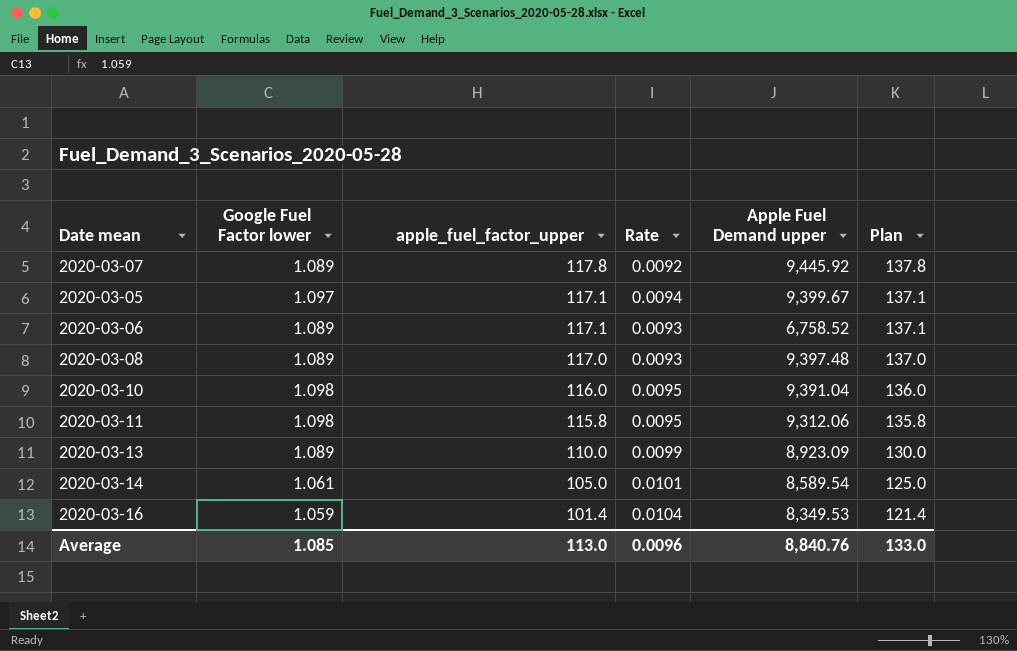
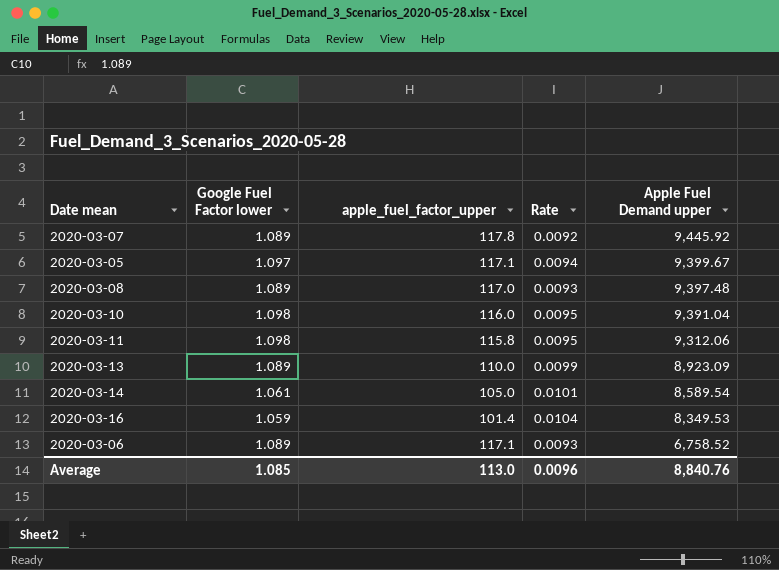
row order: apple_fuel_factor_upper descending -> Apple Fuel Demand upper descending
column Plan | formula: [apple_fuel_factor_upper] + 20 -> none

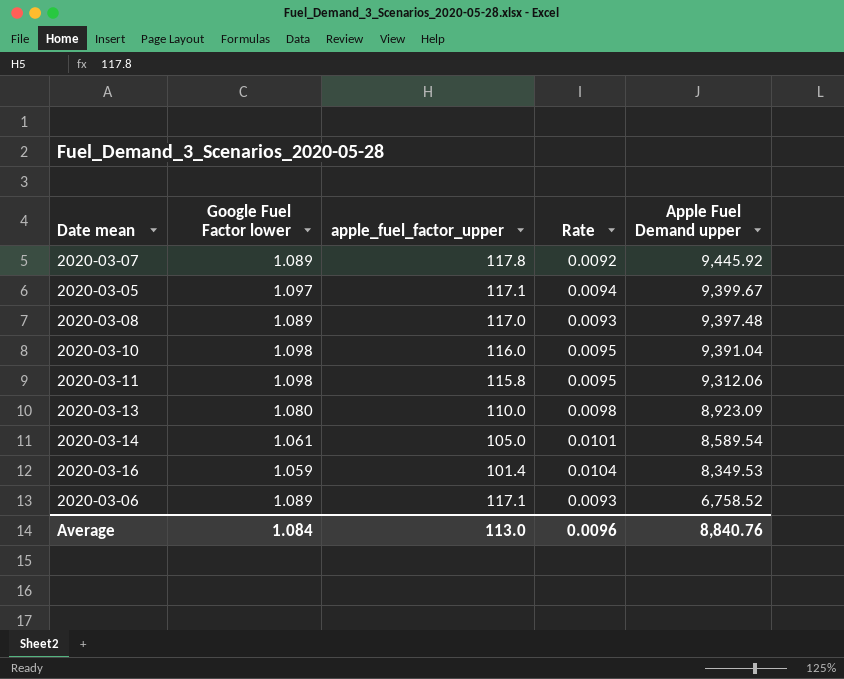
2020-03-13 | Google Fuel Factor lower: 1.089 -> 1.080
2020-03-13 | Rate: 0.0099 -> 0.0098
Average | Google Fuel Factor lower: 1.085 -> 1.084

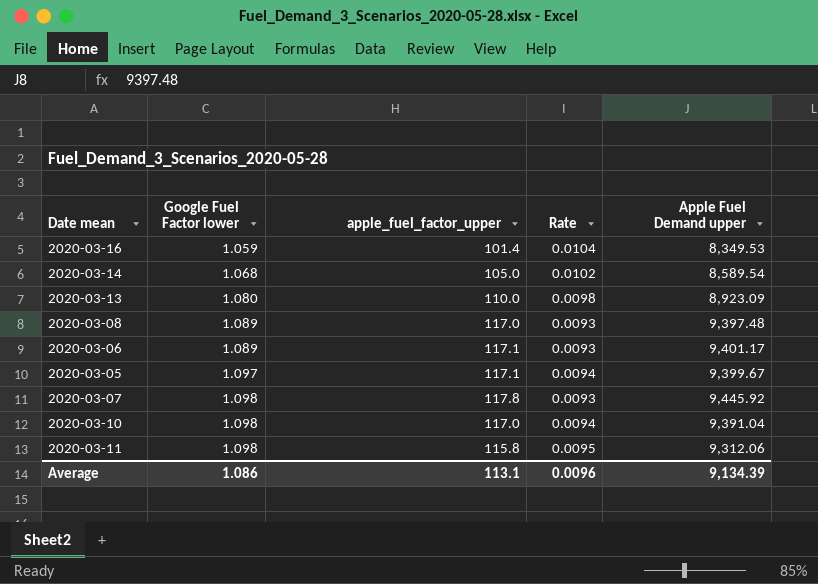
row order: Apple Fuel Demand upper descending -> Google Fuel Factor lower ascending
2020-03-14 | Google Fuel Factor lower: 1.061 -> 1.068
2020-03-14 | Rate: 0.0101 -> 0.0102
2020-03-06 | Apple Fuel Demand upper: 6,758.52 -> 9,401.17
2020-03-07 | Google Fuel Factor lower: 1.089 -> 1.098
2020-03-07 | Rate: 0.0092 -> 0.0093
2020-03-10 | apple_fuel_factor_upper: 116.0 -> 117.0
2020-03-10 | Rate: 0.0095 -> 0.0094
Average | Google Fuel Factor lower: 1.084 -> 1.086
Average | apple_fuel_factor_upper: 113.0 -> 113.1
Average | Apple Fuel Demand upper: 8,840.76 -> 9,134.39

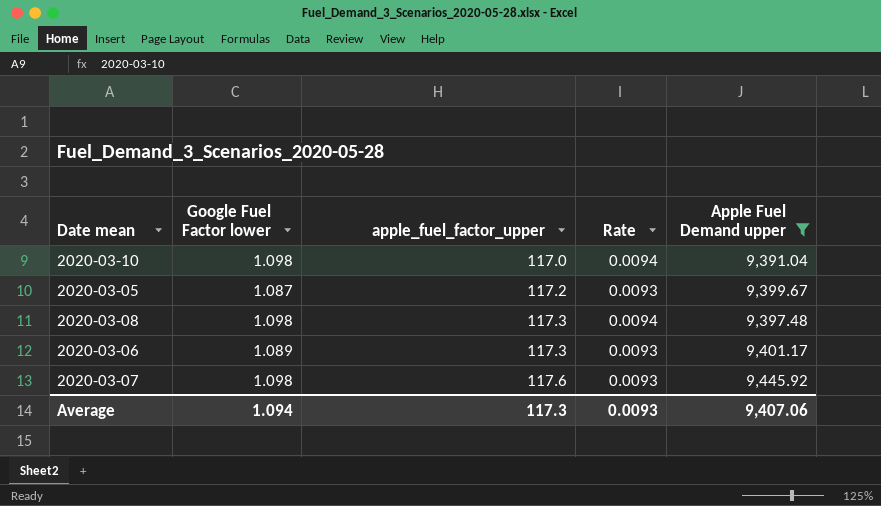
filter: none -> Apple Fuel Demand upper >= 9,391.04
row order: Google Fuel Factor lower ascending -> apple_fuel_factor_upper ascending
2020-03-05 | Google Fuel Factor lower: 1.097 -> 1.087
2020-03-05 | apple_fuel_factor_upper: 117.1 -> 117.2
2020-03-05 | Rate: 0.0094 -> 0.0093
2020-03-08 | Google Fuel Factor lower: 1.089 -> 1.098
2020-03-08 | apple_fuel_factor_upper: 117.0 -> 117.3
2020-03-08 | Rate: 0.0093 -> 0.0094
2020-03-06 | apple_fuel_factor_upper: 117.1 -> 117.3
2020-03-07 | apple_fuel_factor_upper: 117.8 -> 117.6
Average | Google Fuel Factor lower: 1.086 -> 1.094
Average | apple_fuel_factor_upper: 113.1 -> 117.3
Average | Rate: 0.0096 -> 0.0093
Average | Apple Fuel Demand upper: 9,134.39 -> 9,407.06

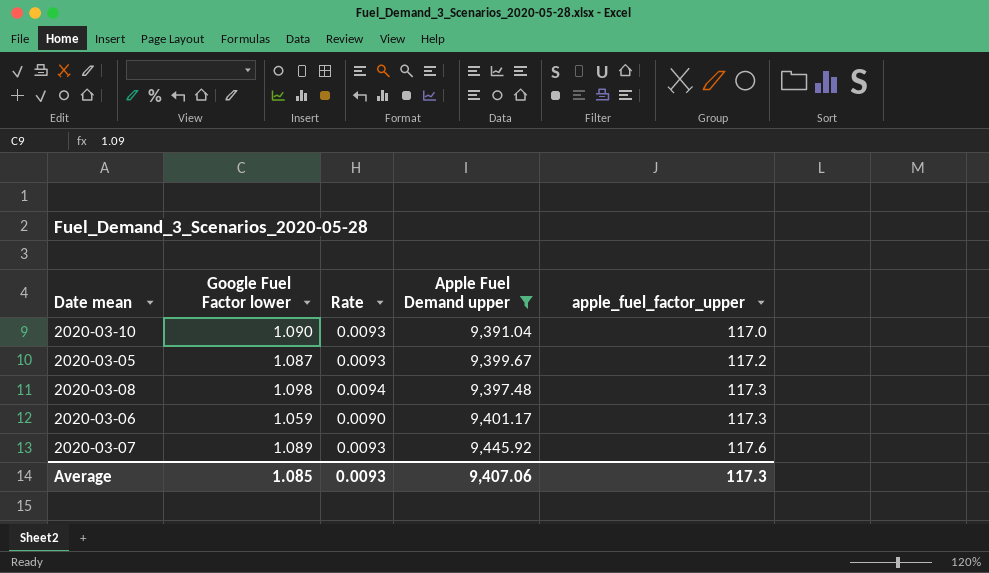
column apple_fuel_factor_upper | position: 3 -> 5
2020-03-10 | Google Fuel Factor lower: 1.098 -> 1.090
2020-03-10 | Rate: 0.0094 -> 0.0093
2020-03-06 | Google Fuel Factor lower: 1.089 -> 1.059
2020-03-06 | Rate: 0.0093 -> 0.0090
2020-03-07 | Google Fuel Factor lower: 1.098 -> 1.089
Average | Google Fuel Factor lower: 1.094 -> 1.085

